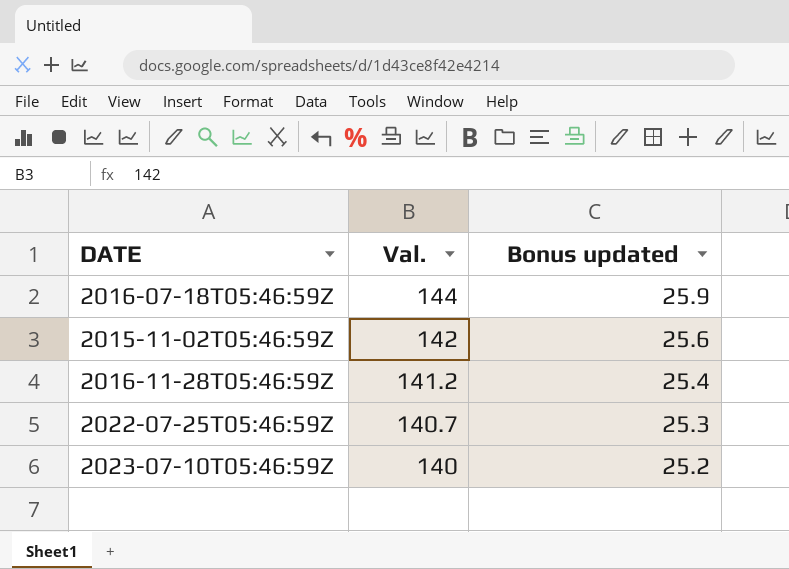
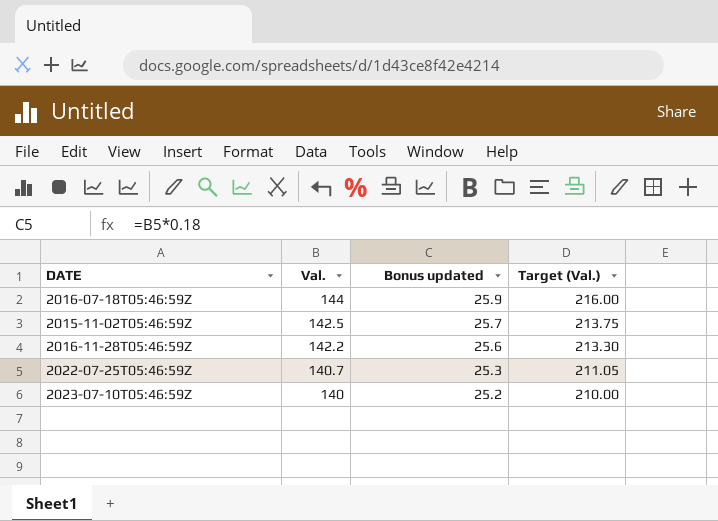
column Target (Val.) | formula: none -> [Val.] * 1.5
2015-11-02T05:46:59Z | Val.: 142 -> 142.5
2015-11-02T05:46:59Z | Bonus updated: 25.6 -> 25.7
2016-11-28T05:46:59Z | Val.: 141.2 -> 142.2
2016-11-28T05:46:59Z | Bonus updated: 25.4 -> 25.6

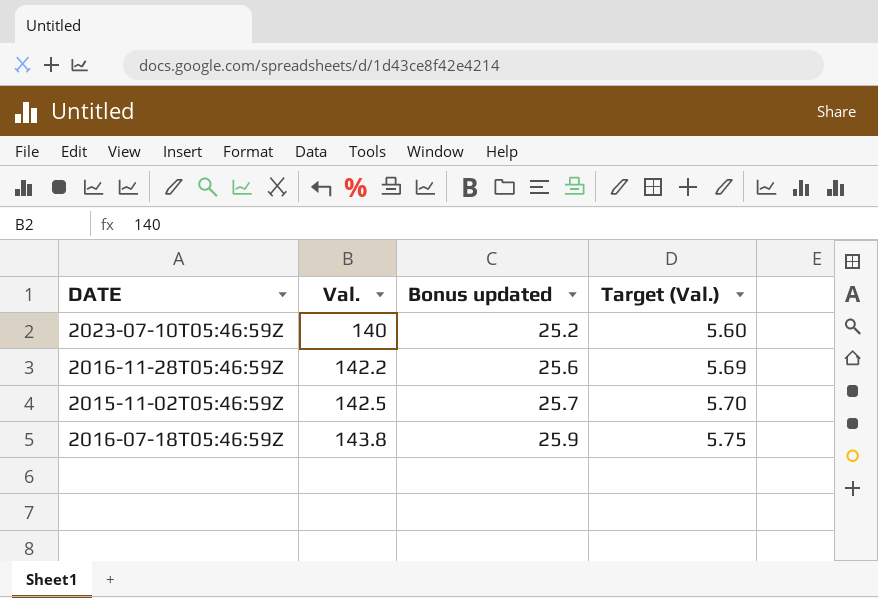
row order: Val. descending -> Val. ascending
column Target (Val.) | formula: [Val.] * 1.5 -> [Val.] * 0.04
row 2022-07-25T05:46:59Z: 140.7 | 25.3 | 211.05 -> none
2016-07-18T05:46:59Z | Val.: 144 -> 143.8

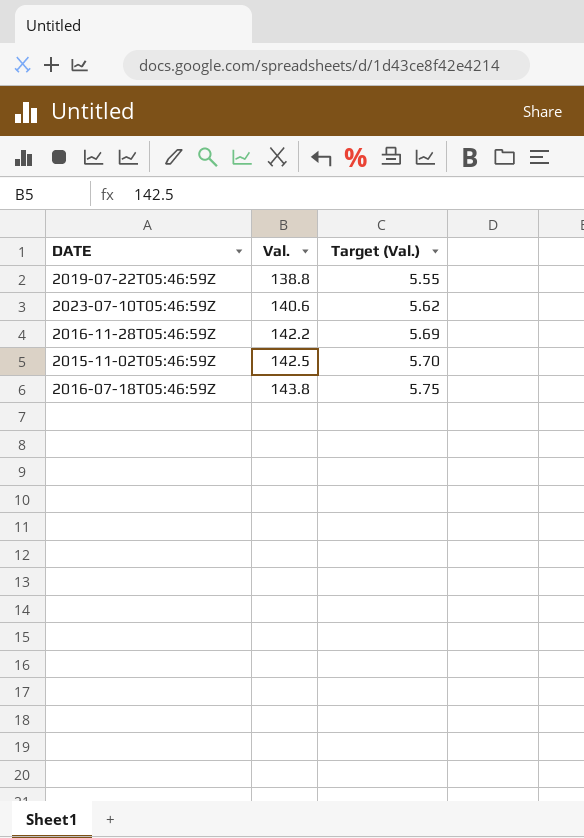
column Bonus updated | formula: [Val.] * 0.18 -> none
row 2019-07-22T05:46:59Z: none -> 138.8 | 5.55
2023-07-10T05:46:59Z | Val.: 140 -> 140.6
2023-07-10T05:46:59Z | Target (Val.): 5.60 -> 5.62

